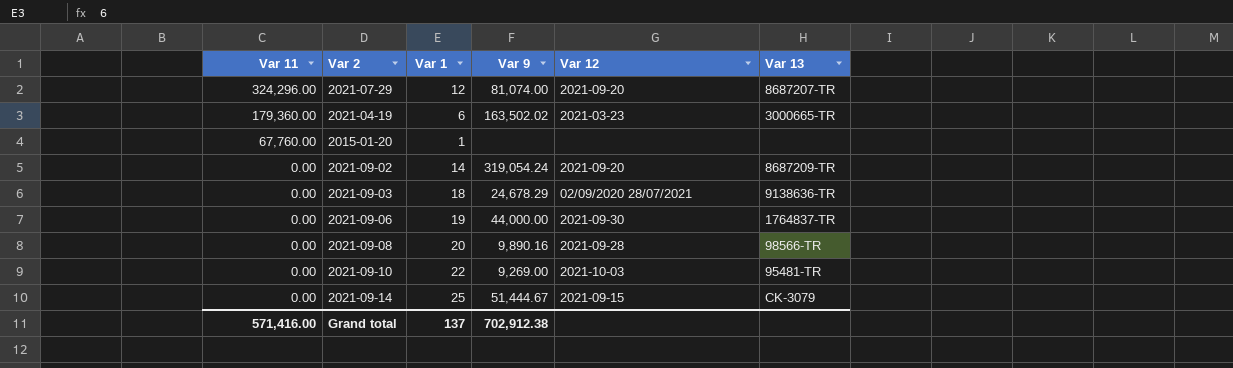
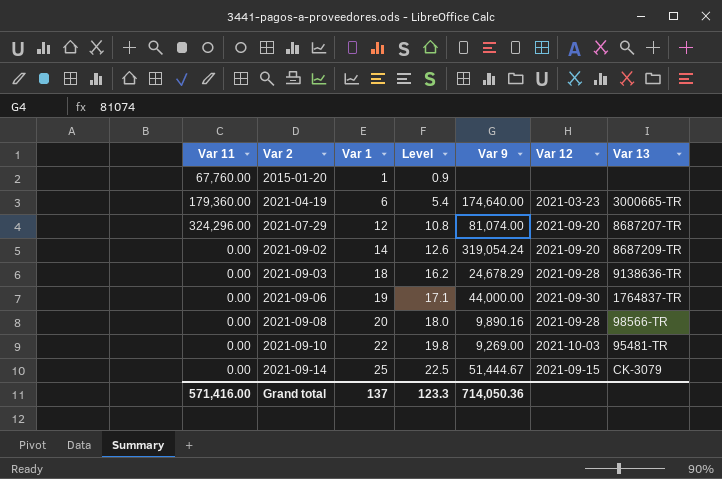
row order: Var 11 descending -> Var 2 ascending
column Level | formula: none -> [Var 1] * 0.9
2021-04-19 | Var 9: 163,502.02 -> 174,640.00
2021-09-03 | Var 12: 02/09/2020 28/07/2021 -> 2021-09-28
Grand total | Var 9: 702,912.38 -> 714,050.36

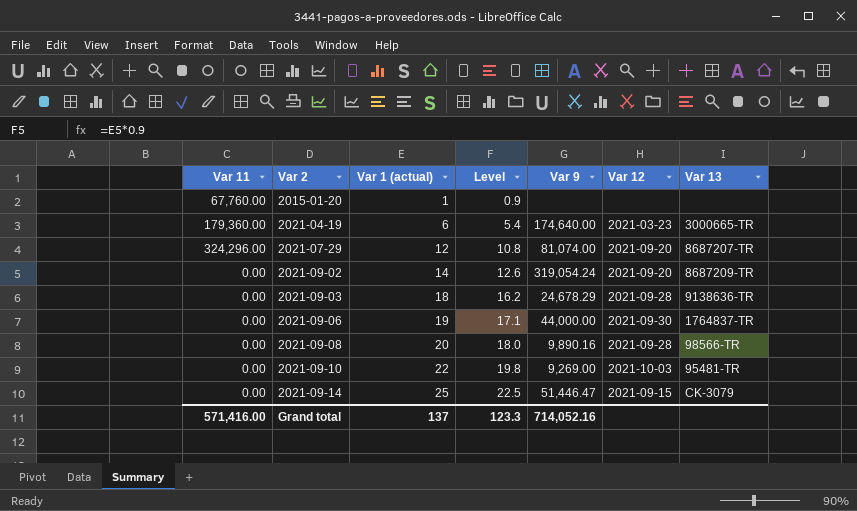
column name: Var 1 -> Var 1 (actual)
2021-09-14 | Var 9: 51,444.67 -> 51,446.47
Grand total | Var 9: 714,050.36 -> 714,052.16

